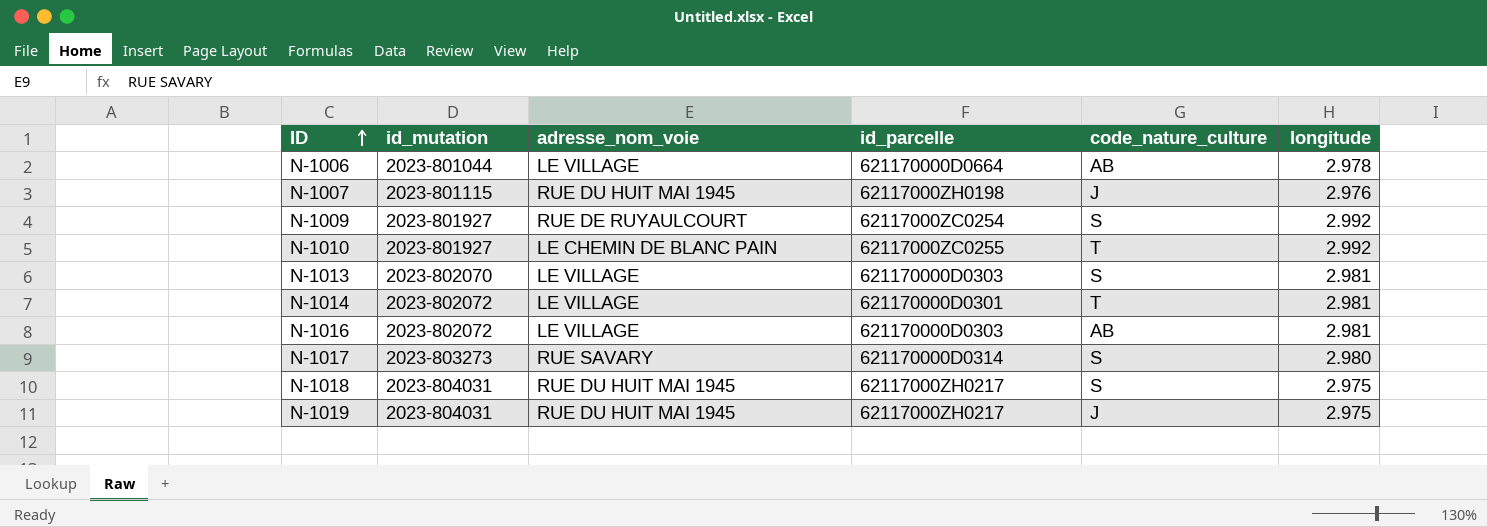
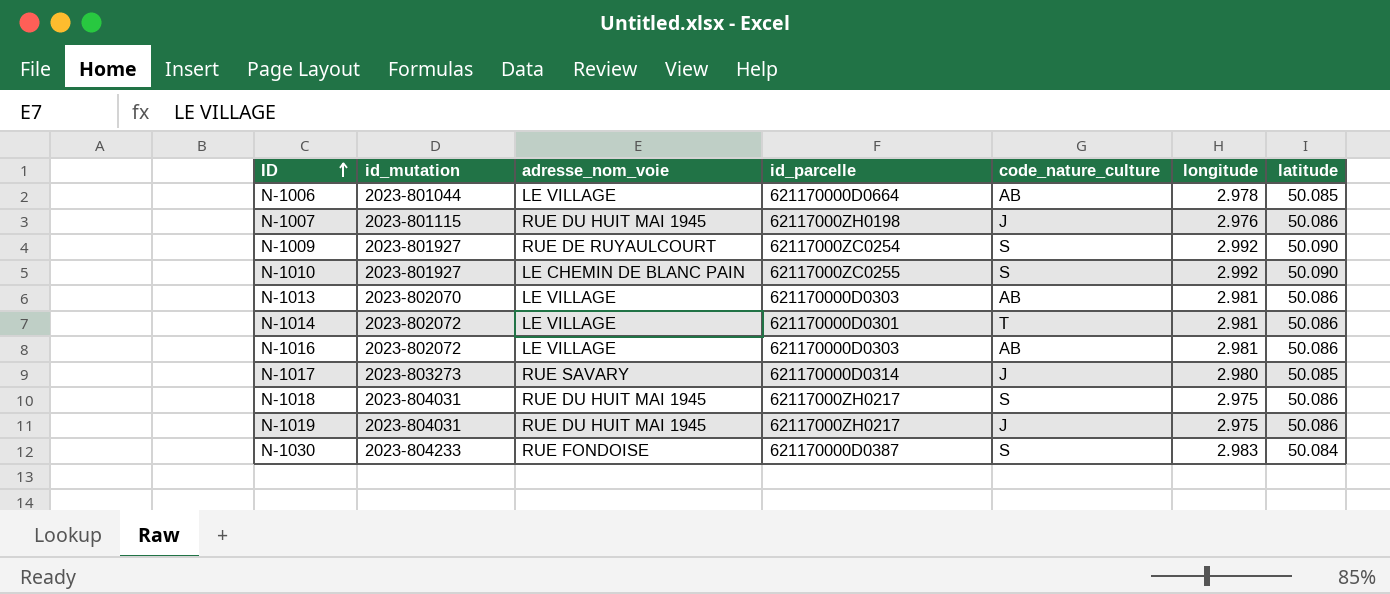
column latitude | position: none -> 7
N-1010 | code_nature_culture: T -> S
N-1013 | code_nature_culture: S -> AB
N-1017 | code_nature_culture: S -> J
row N-1030: none -> 2023-804233 | RUE FONDOISE | 621170000D0387 | S | 2.983 | 50.084

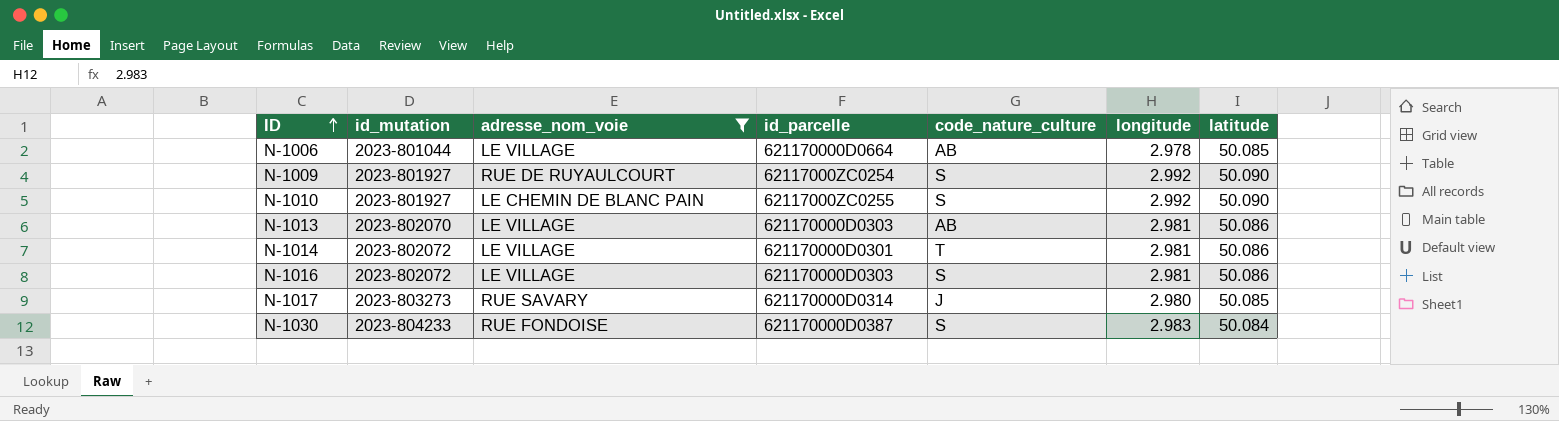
filter: none -> adresse_nom_voie != RUE DU HUIT MAI 1945
N-1016 | code_nature_culture: AB -> S

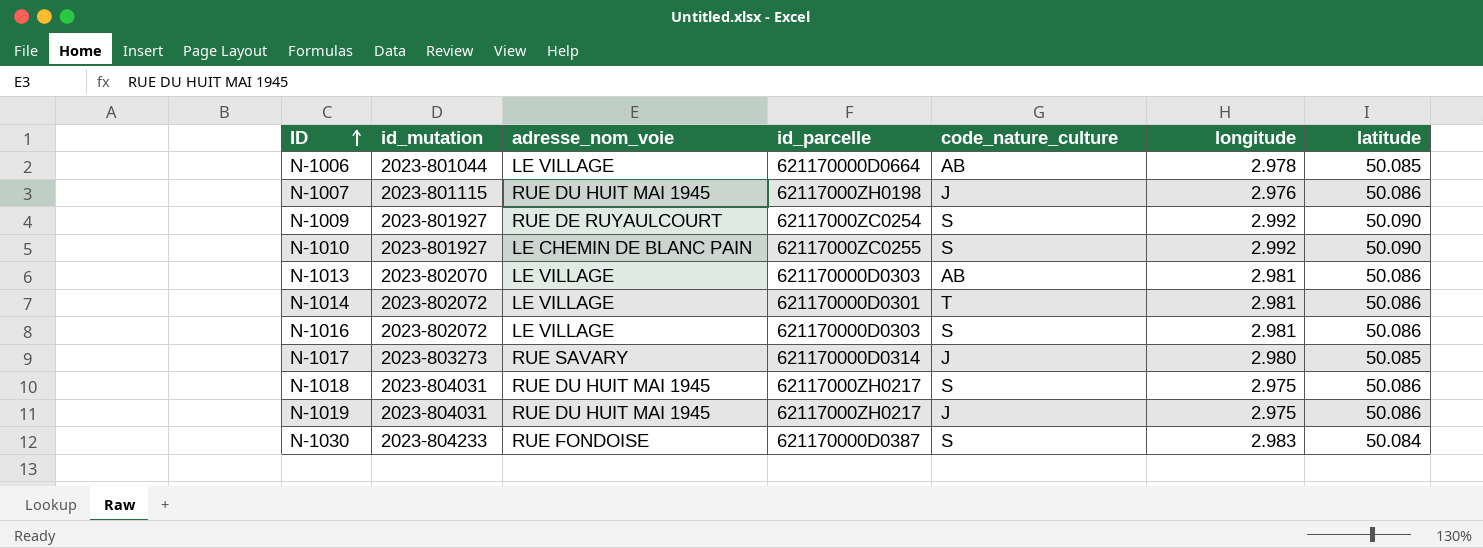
filter: adresse_nom_voie != RUE DU HUIT MAI 1945 -> none

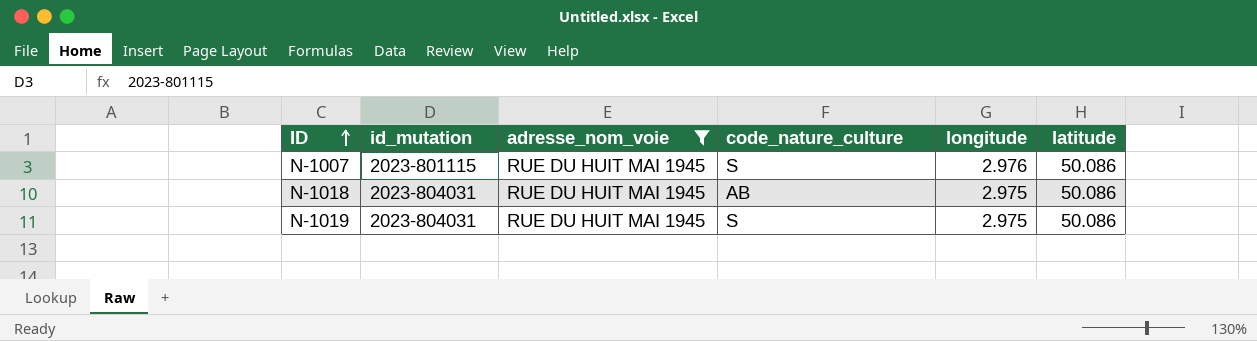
filter: none -> adresse_nom_voie = RUE DU HUIT MAI 1945
column id_parcelle | position: 4 -> none
N-1007 | code_nature_culture: J -> S
N-1018 | code_nature_culture: S -> AB
N-1019 | code_nature_culture: J -> S

